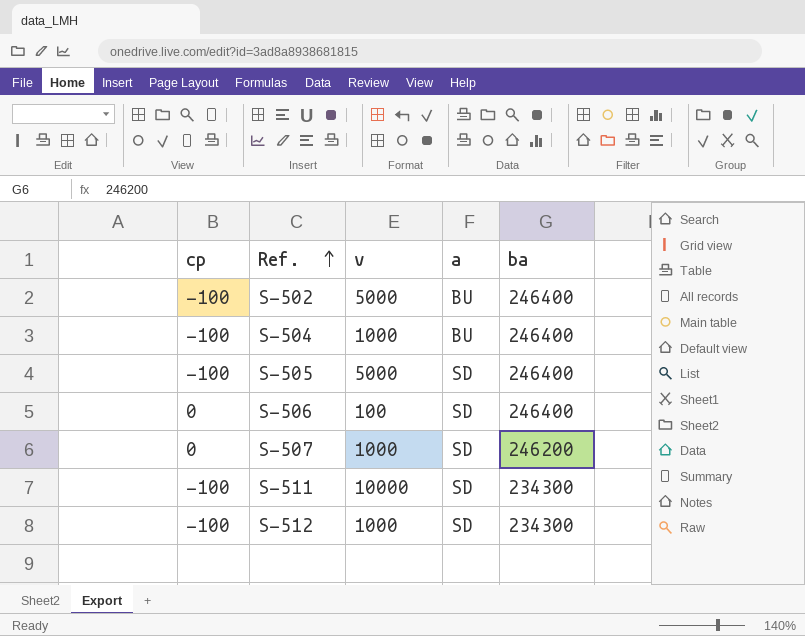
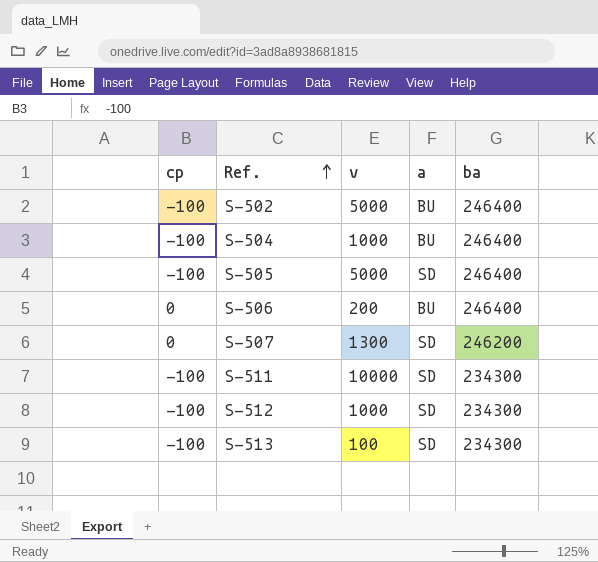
S-506 | v: 100 -> 200
S-506 | a: SD -> BU
S-507 | v: 1000 -> 1300
row S-513: none -> -100 | 100 | SD | 234300

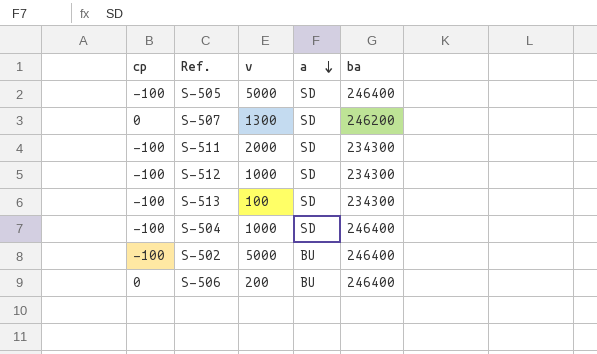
row order: Ref. ascending -> a descending
S-511 | v: 10000 -> 2000
S-504 | a: BU -> SD

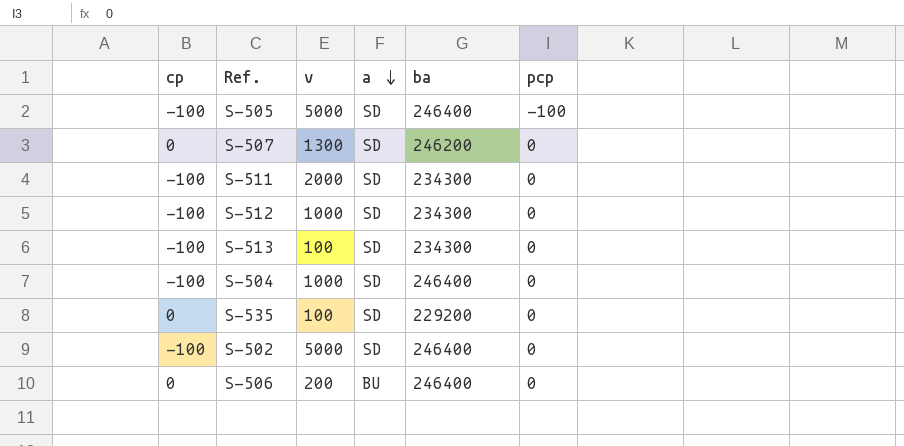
column pcp | position: none -> 6
row S-535: none -> 0 | 100 | SD | 229200 | 0
S-502 | a: BU -> SD

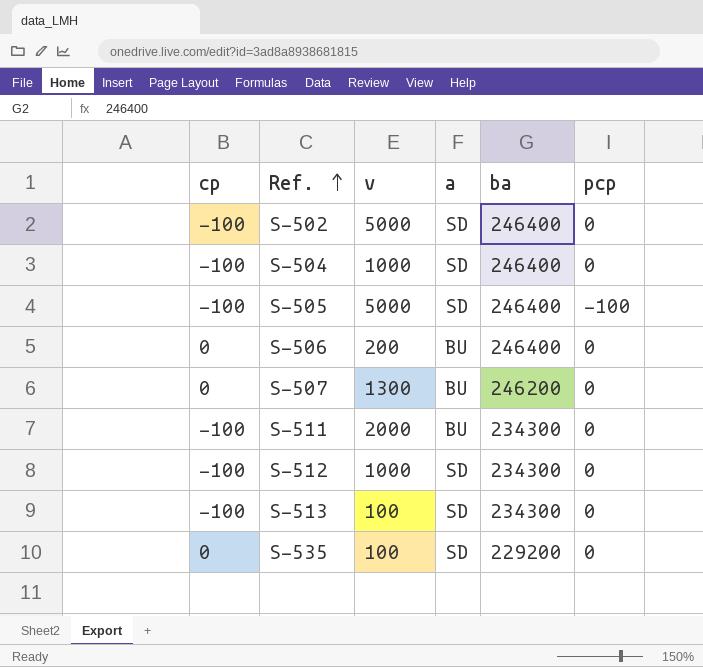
row order: a descending -> Ref. ascending
S-507 | a: SD -> BU
S-511 | a: SD -> BU

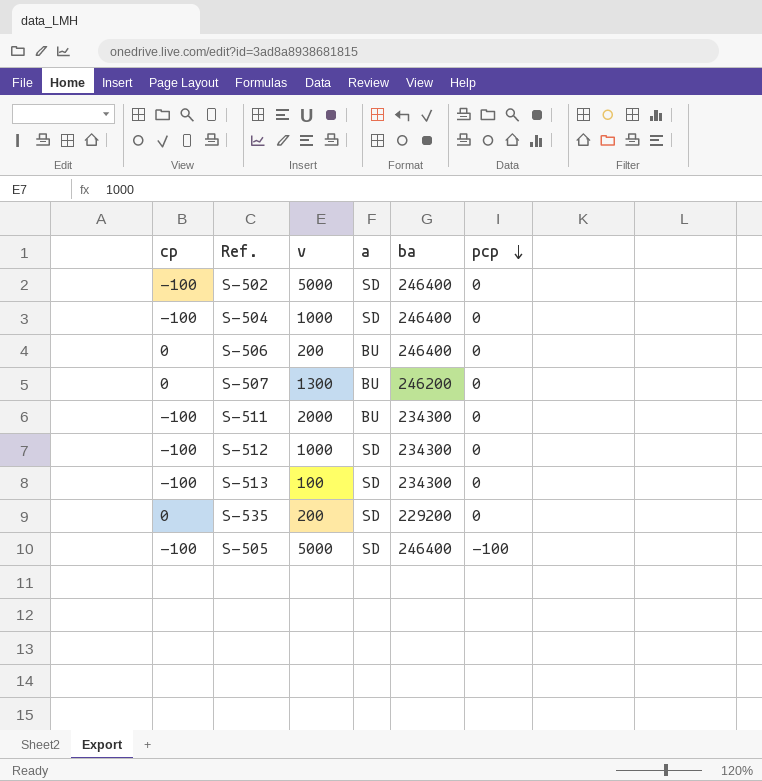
row order: Ref. ascending -> pcp descending
S-535 | v: 100 -> 200

